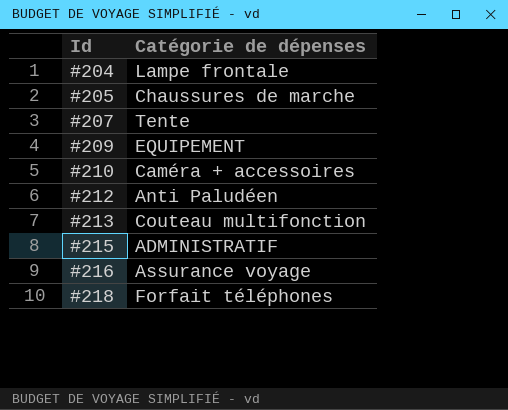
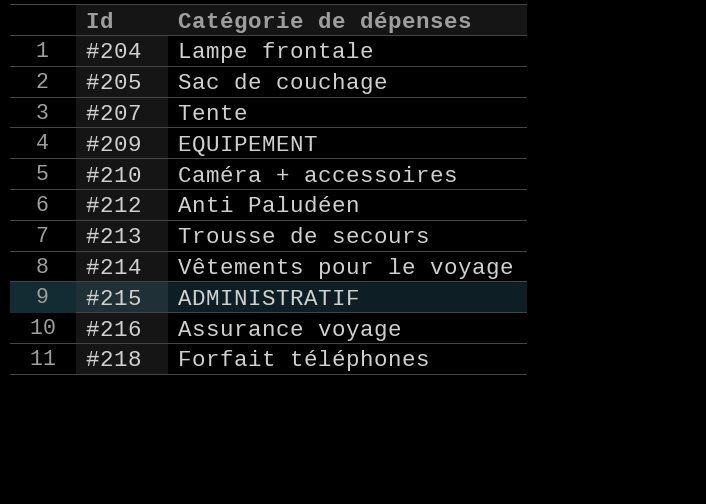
#205 | Catégorie de dépenses: Chaussures de marche -> Sac de couchage
#213 | Catégorie de dépenses: Couteau multifonction -> Trousse de secours
row #214: none -> Vêtements pour le voyage

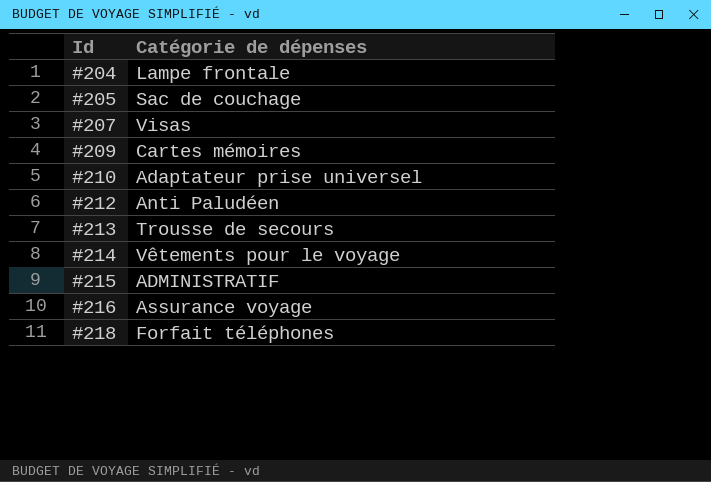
#207 | Catégorie de dépenses: Tente -> Visas
#209 | Catégorie de dépenses: EQUIPEMENT -> Cartes mémoires
#210 | Catégorie de dépenses: Caméra + accessoires -> Adaptateur prise universel

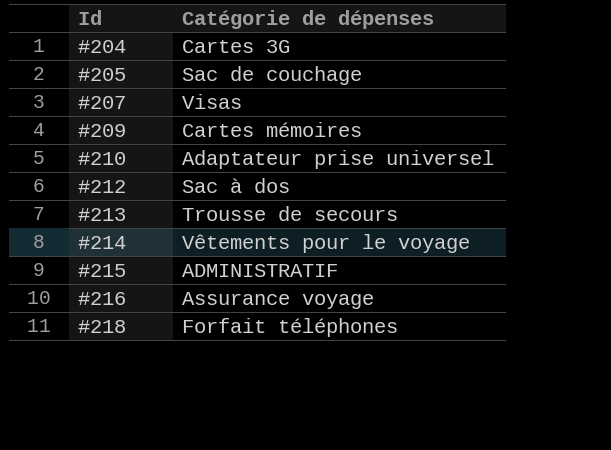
#204 | Catégorie de dépenses: Lampe frontale -> Cartes 3G
#212 | Catégorie de dépenses: Anti Paludéen -> Sac à dos

